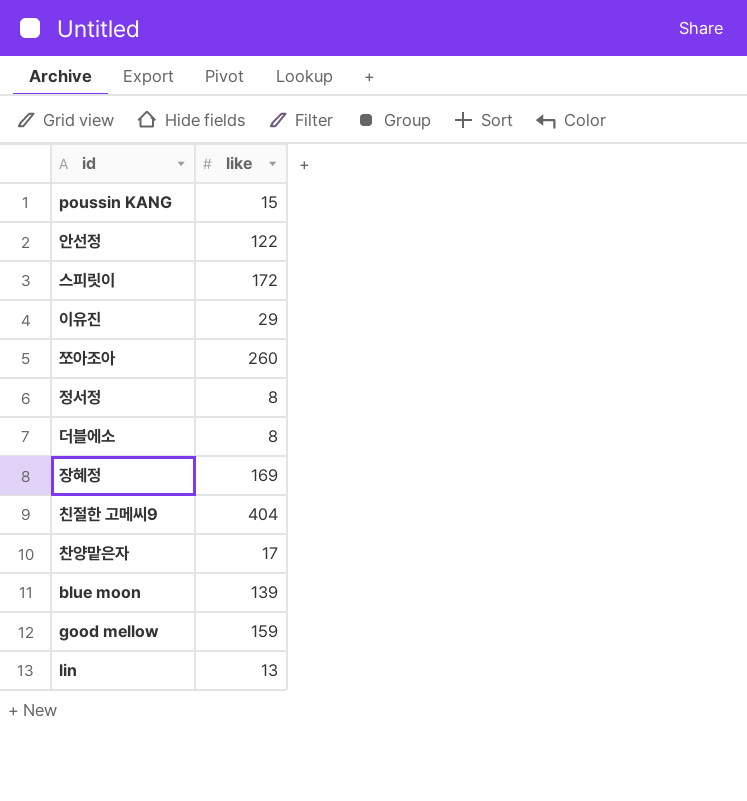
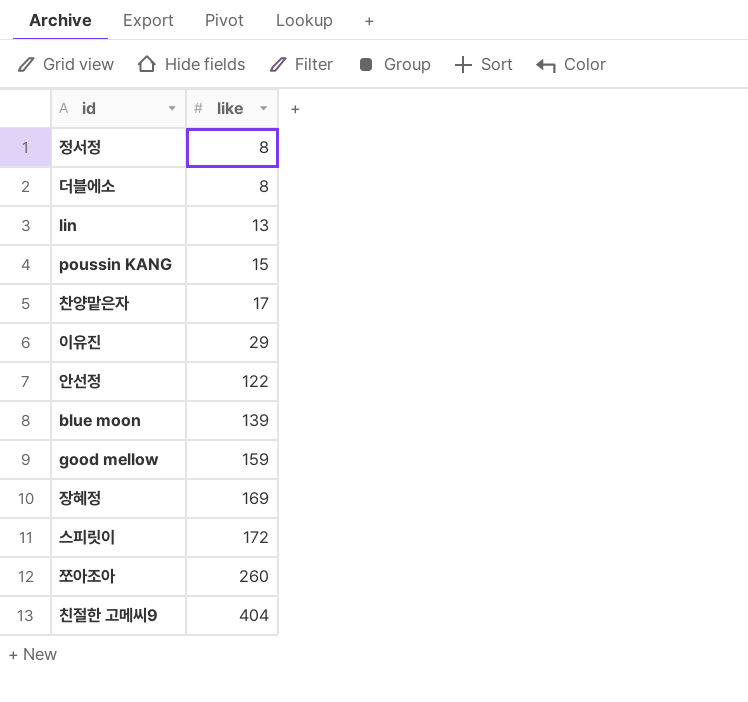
row order: none -> like ascending

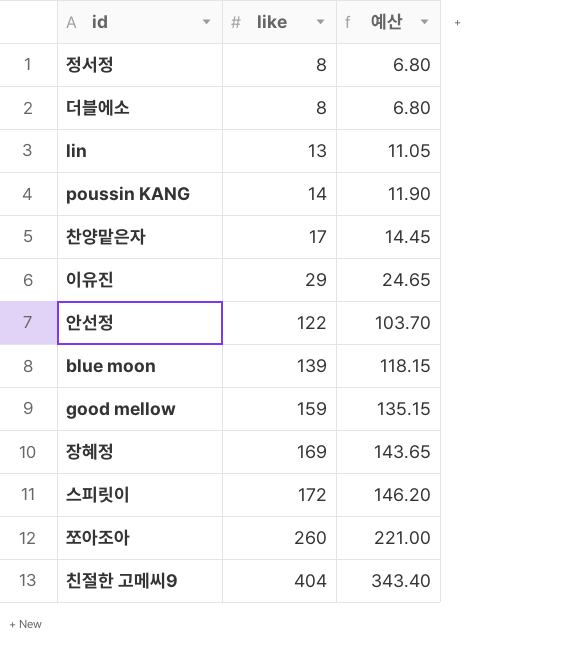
column 예산 | formula: none -> [like] * 0.85
poussin KANG | like: 15 -> 14

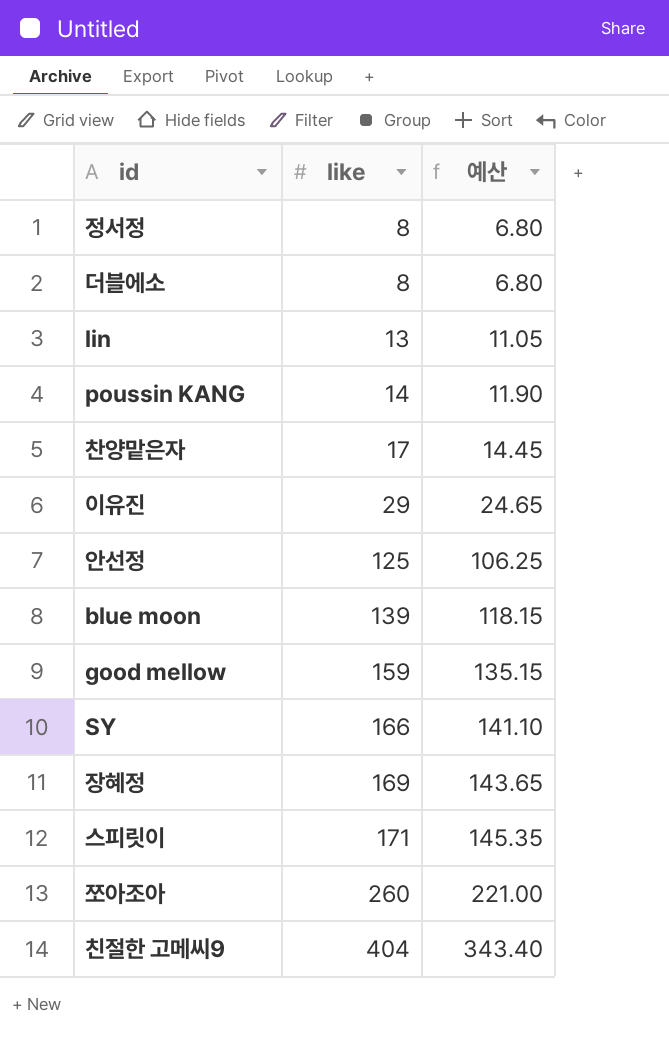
안선정 | like: 122 -> 125
안선정 | 예산: 103.70 -> 106.25
row SY: none -> 166 | 141.10
스피릿이 | like: 172 -> 171
스피릿이 | 예산: 146.20 -> 145.35

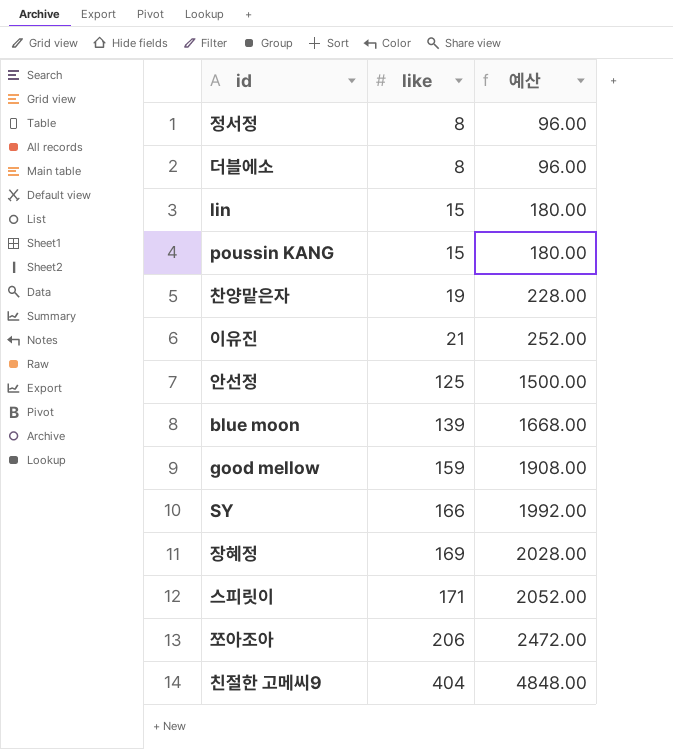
column 예산 | formula: [like] * 0.85 -> [like] * 12
lin | like: 13 -> 15
poussin KANG | like: 14 -> 15
찬양맡은자 | like: 17 -> 19
이유진 | like: 29 -> 21
쪼아조아 | like: 260 -> 206

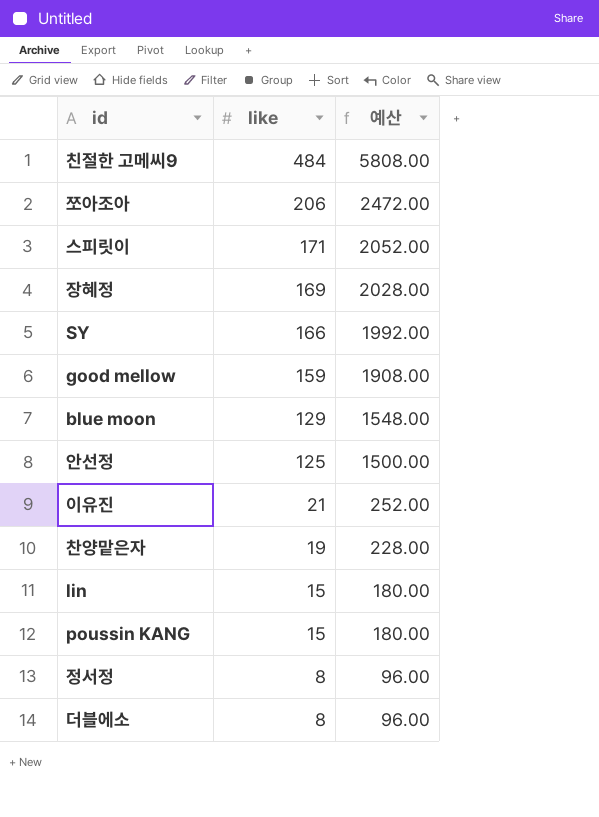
row order: like ascending -> like descending
친절한 고메씨9 | like: 404 -> 484
친절한 고메씨9 | 예산: 4848.00 -> 5808.00
blue moon | like: 139 -> 129
blue moon | 예산: 1668.00 -> 1548.00

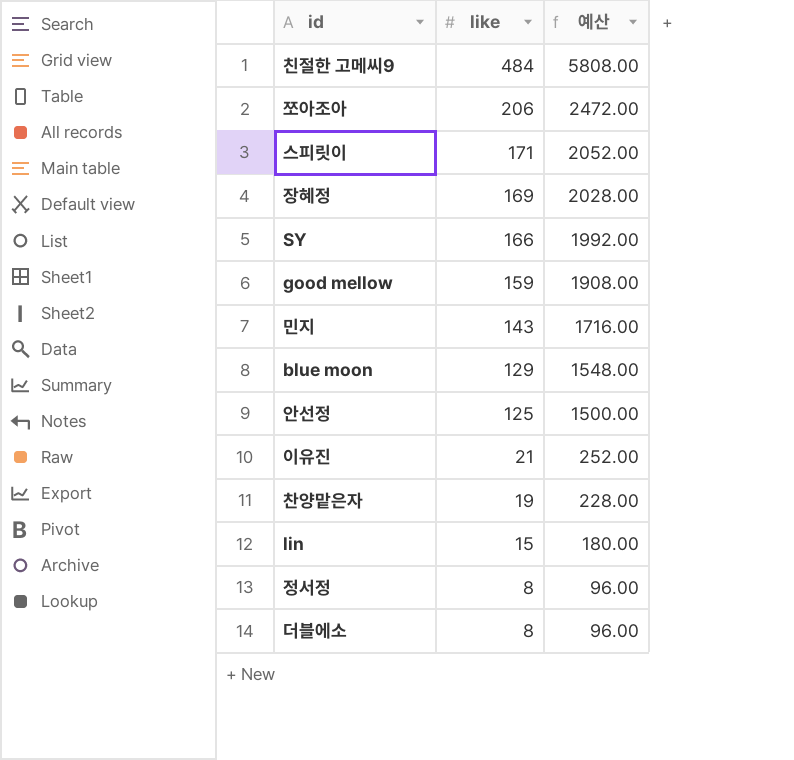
row poussin KANG: 15 | 180.00 -> none
row 민지: none -> 143 | 1716.00

